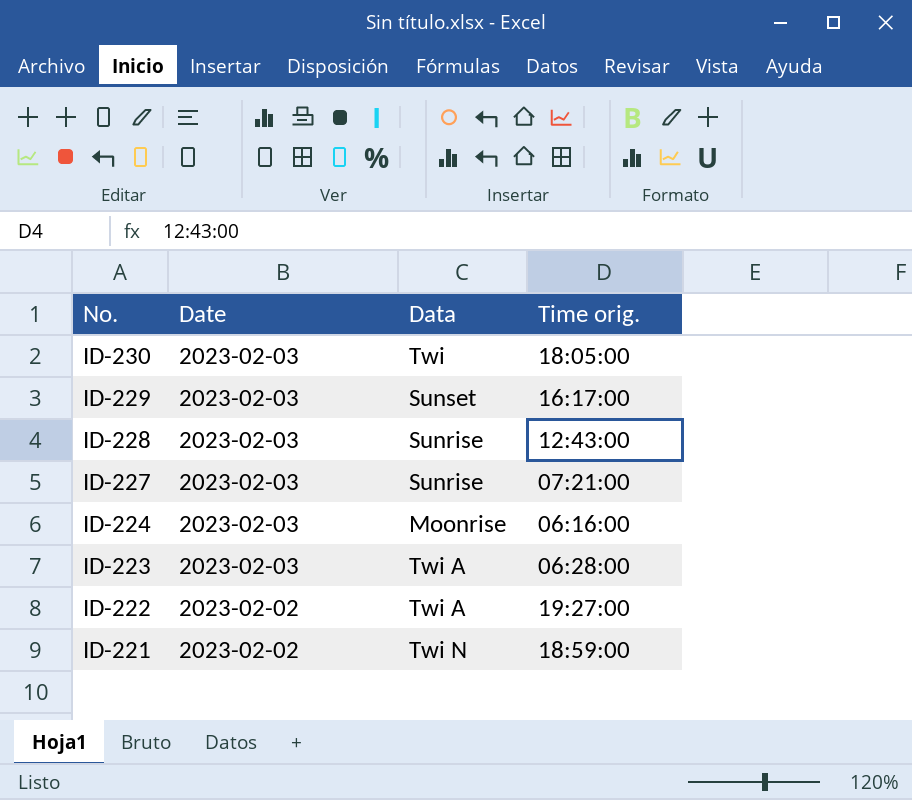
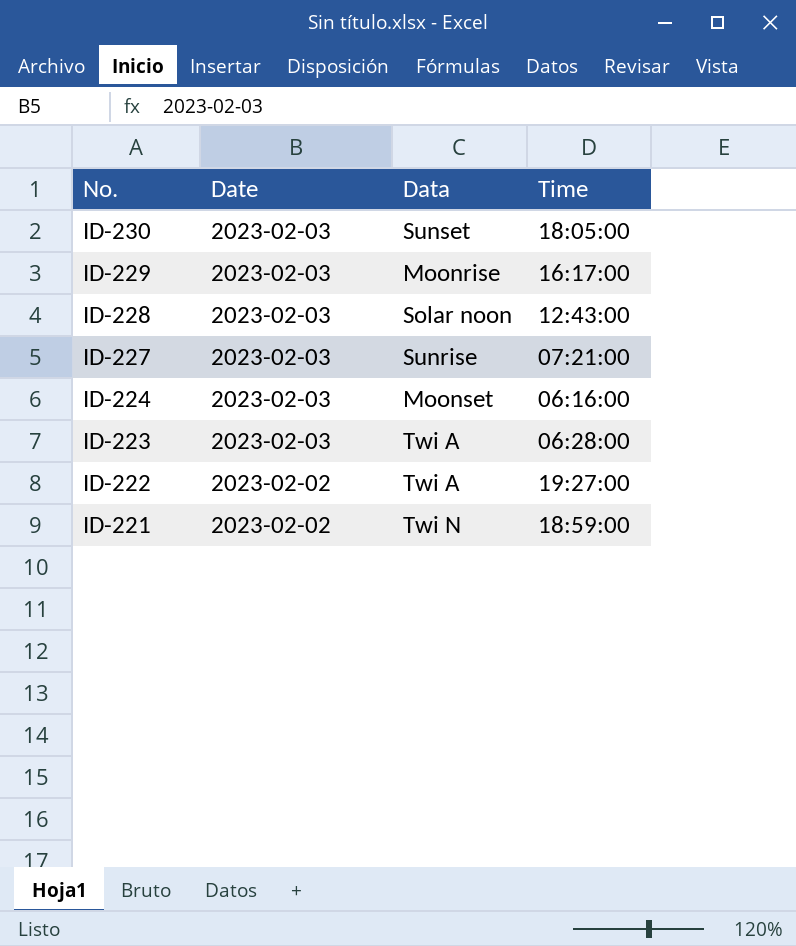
column name: Time orig. -> Time
ID-230 | Data: Twi -> Sunset
ID-229 | Data: Sunset -> Moonrise
ID-228 | Data: Sunrise -> Solar noon
ID-224 | Data: Moonrise -> Moonset

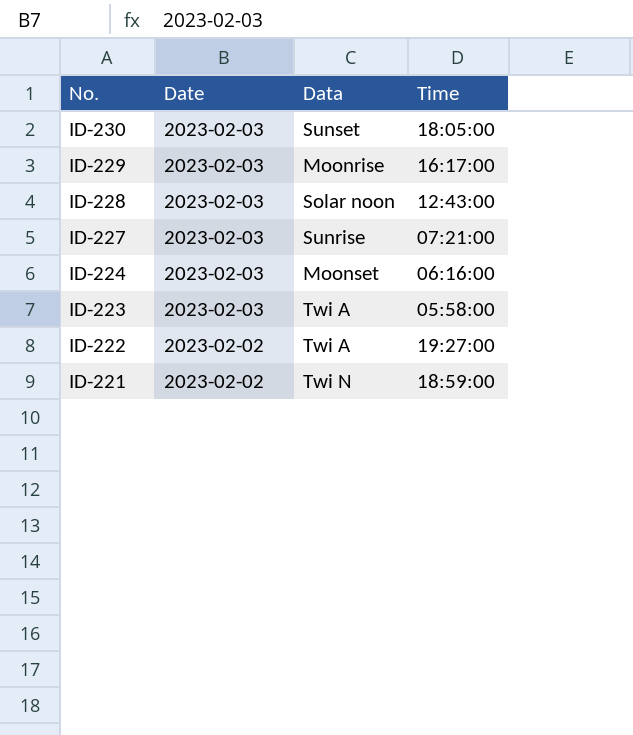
ID-223 | Time: 06:28:00 -> 05:58:00

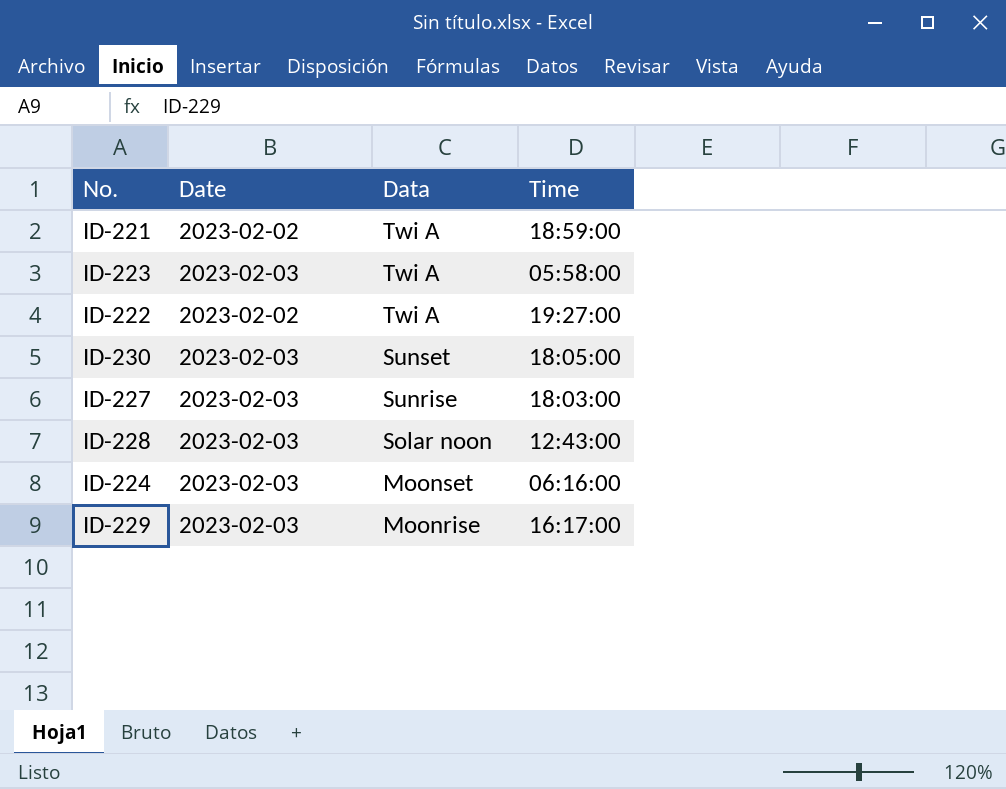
row order: No. descending -> Data descending
ID-221 | Data: Twi N -> Twi A
ID-227 | Time: 07:21:00 -> 18:03:00

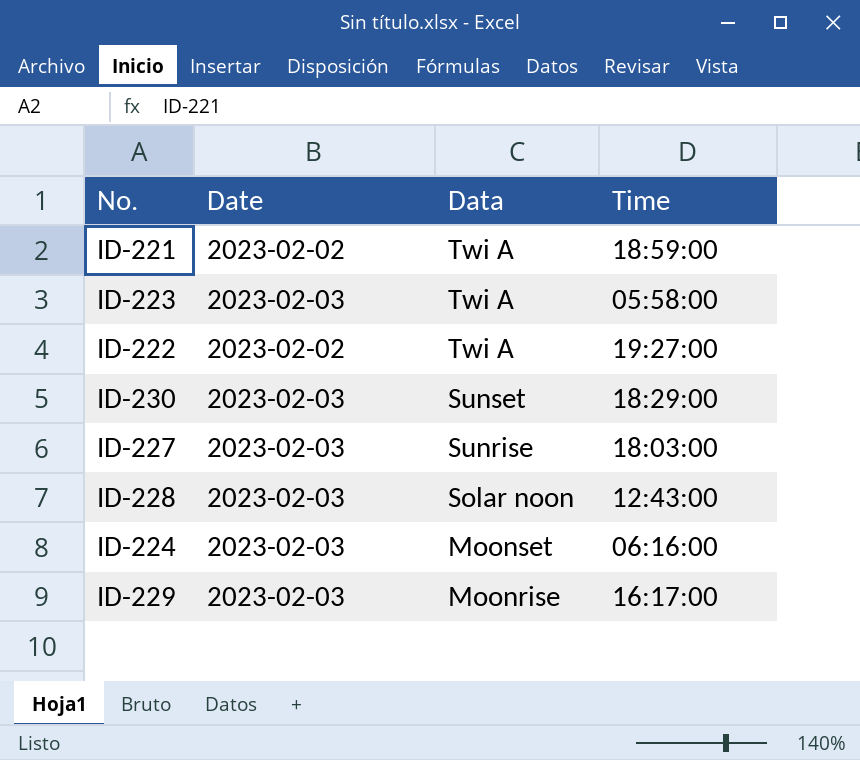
ID-230 | Time: 18:05:00 -> 18:29:00

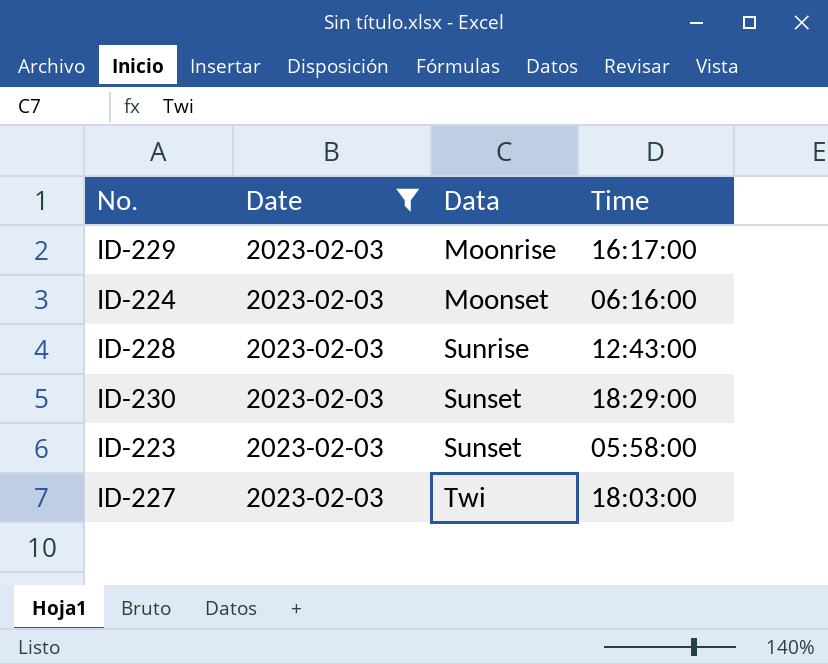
filter: none -> Date = 2023-02-03
row order: Data descending -> Data ascending
ID-228 | Data: Solar noon -> Sunrise
ID-223 | Data: Twi A -> Sunset
ID-227 | Data: Sunrise -> Twi

